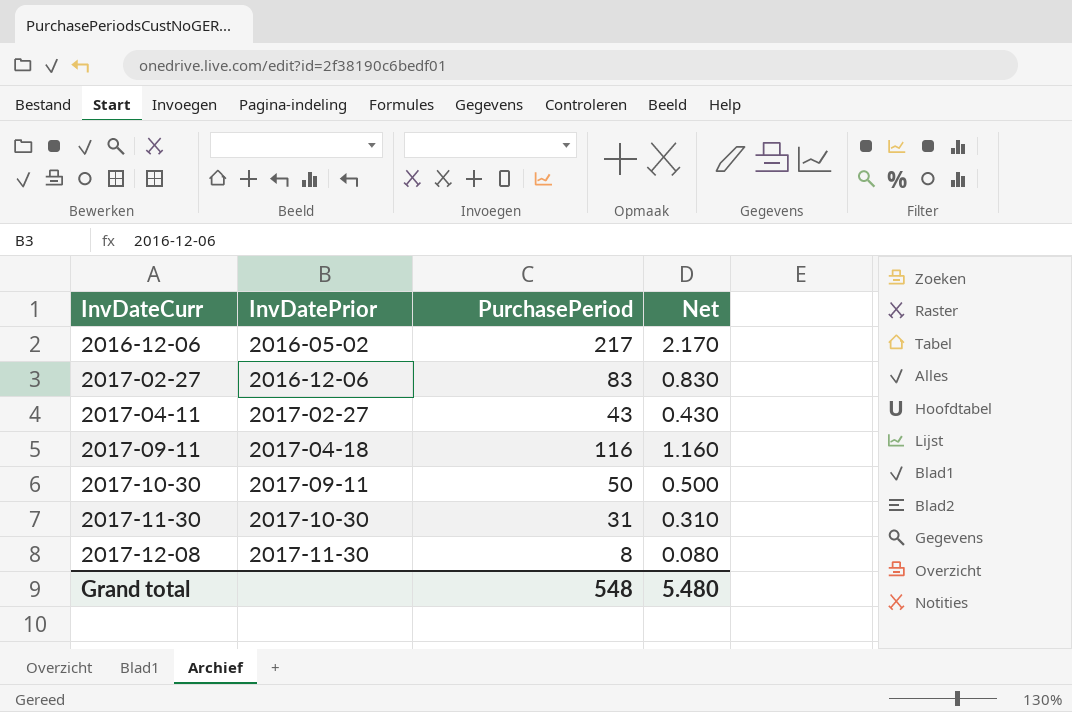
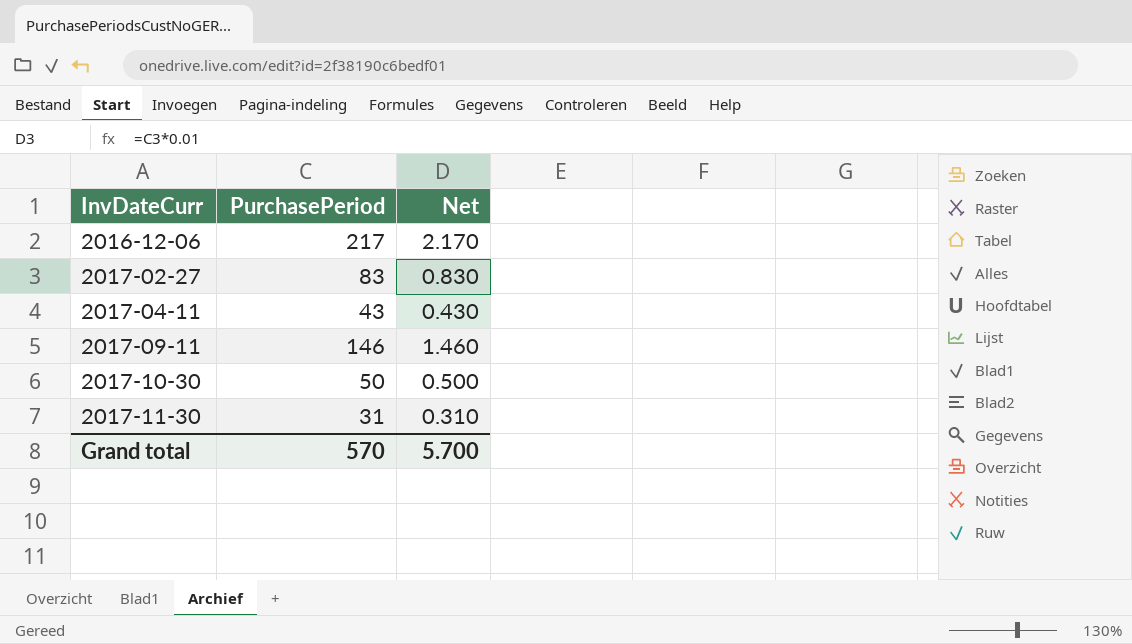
column InvDatePrior | position: 2 -> none
row 2017-12-08: 2017-11-30 | 8 | 0.080 -> none
2017-09-11 | PurchasePeriod: 116 -> 146
2017-09-11 | Net: 1.160 -> 1.460
Grand total | PurchasePeriod: 548 -> 570
Grand total | Net: 5.480 -> 5.700

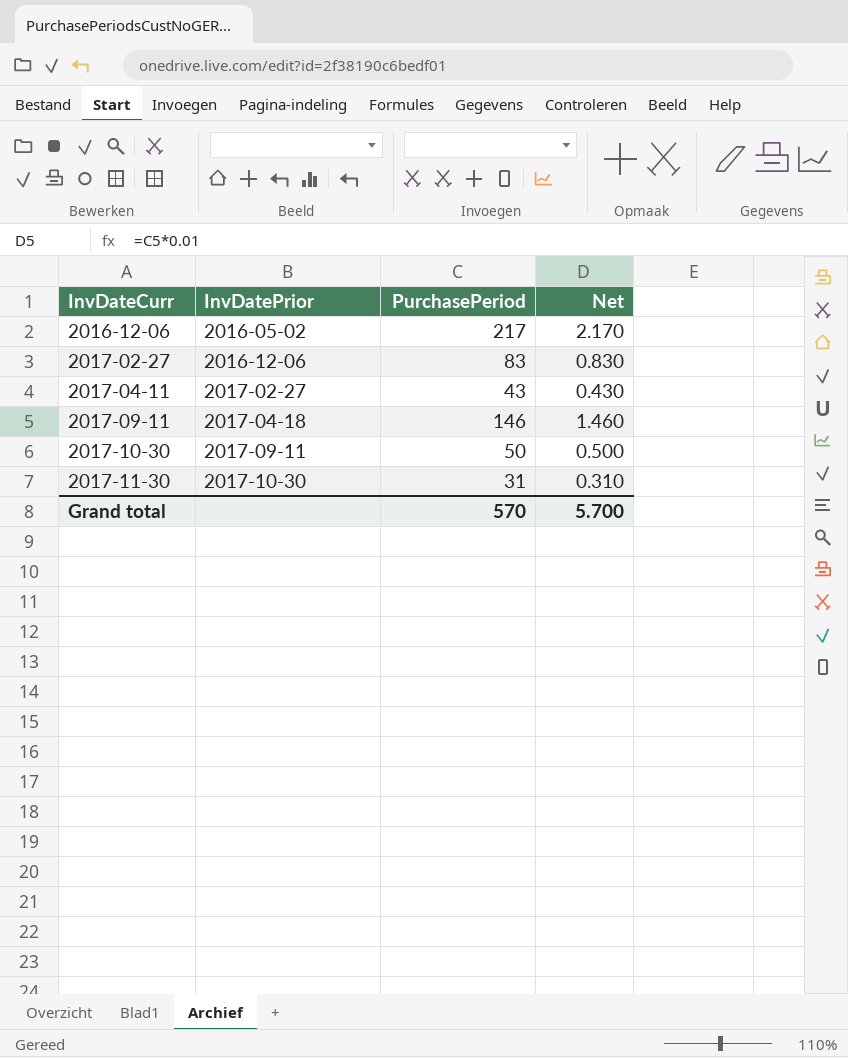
column InvDatePrior | position: none -> 2

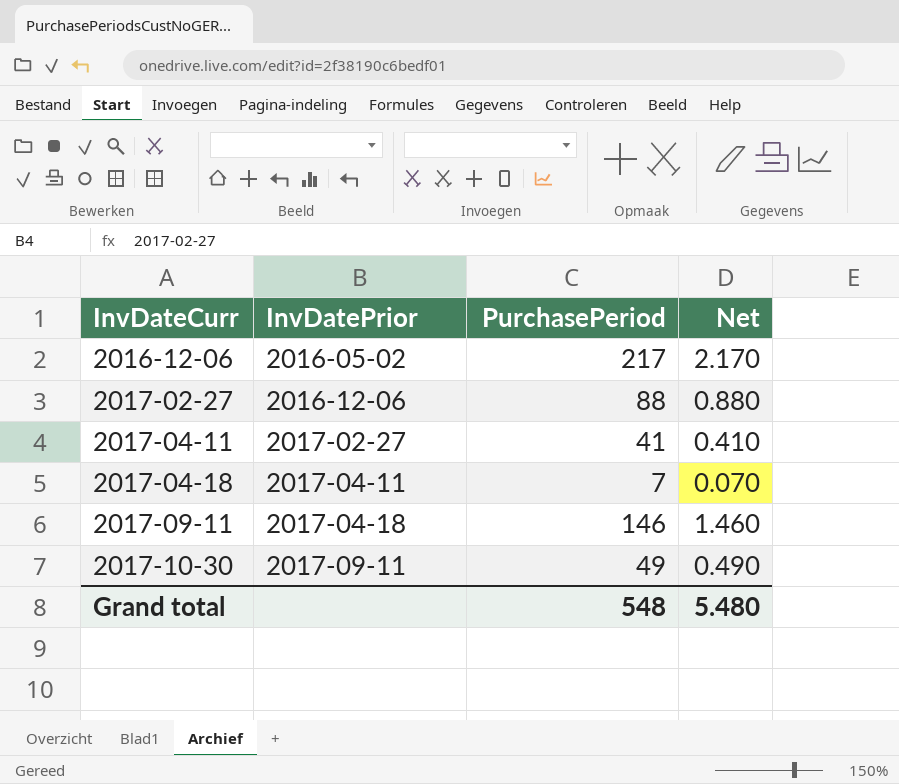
row 2017-11-30: 2017-10-30 | 31 | 0.310 -> none
2017-02-27 | PurchasePeriod: 83 -> 88
2017-02-27 | Net: 0.830 -> 0.880
2017-04-11 | PurchasePeriod: 43 -> 41
2017-04-11 | Net: 0.430 -> 0.410
row 2017-04-18: none -> 2017-04-11 | 7 | 0.070
2017-10-30 | PurchasePeriod: 50 -> 49
2017-10-30 | Net: 0.500 -> 0.490
Grand total | PurchasePeriod: 570 -> 548
Grand total | Net: 5.700 -> 5.480

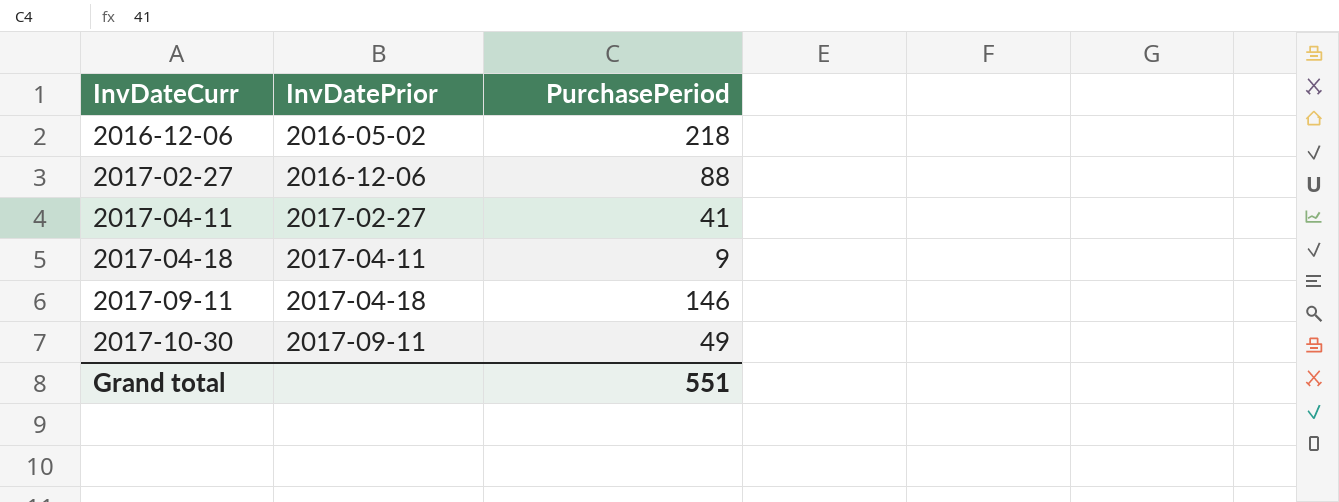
column Net | formula: [PurchasePeriod] * 0.01 -> none
2016-12-06 | PurchasePeriod: 217 -> 218
2017-04-18 | PurchasePeriod: 7 -> 9
Grand total | PurchasePeriod: 548 -> 551

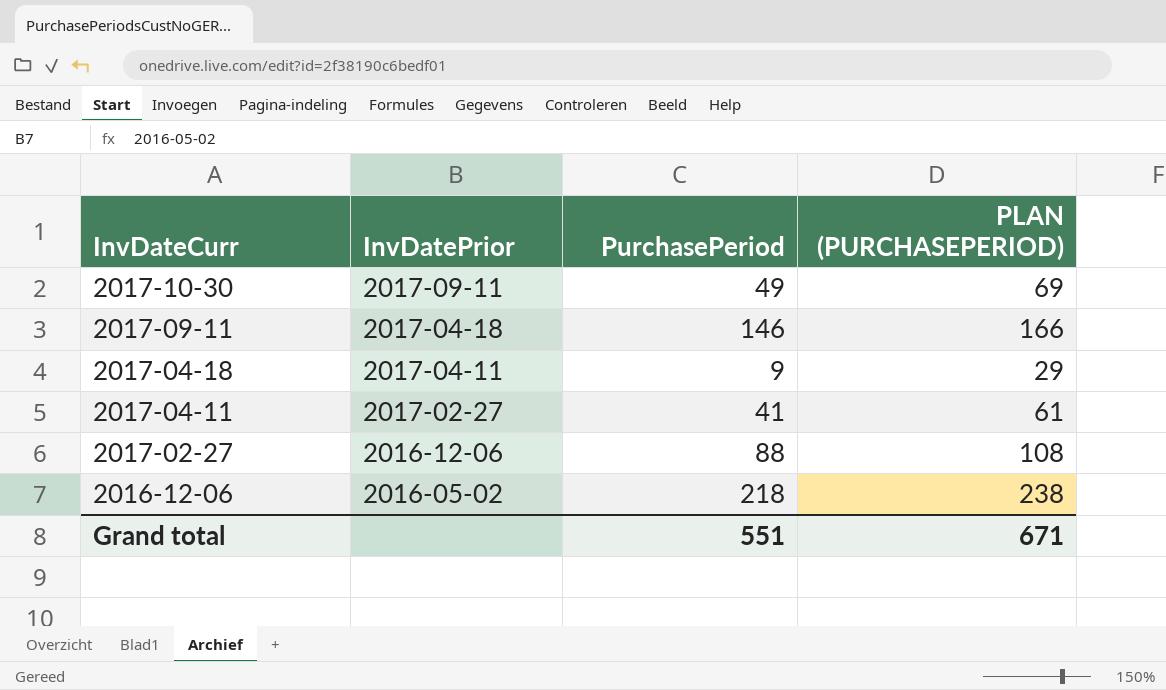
row order: InvDateCurr ascending -> InvDateCurr descending
column PLAN (PURCHASEPERIOD) | formula: none -> [PurchasePeriod] + 20

